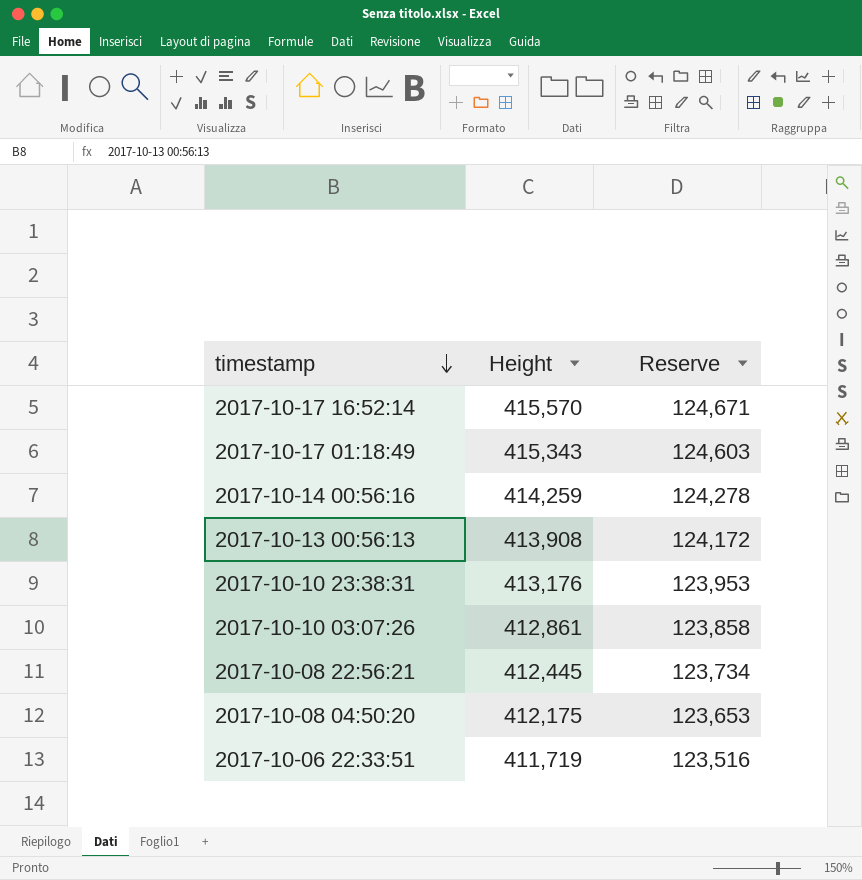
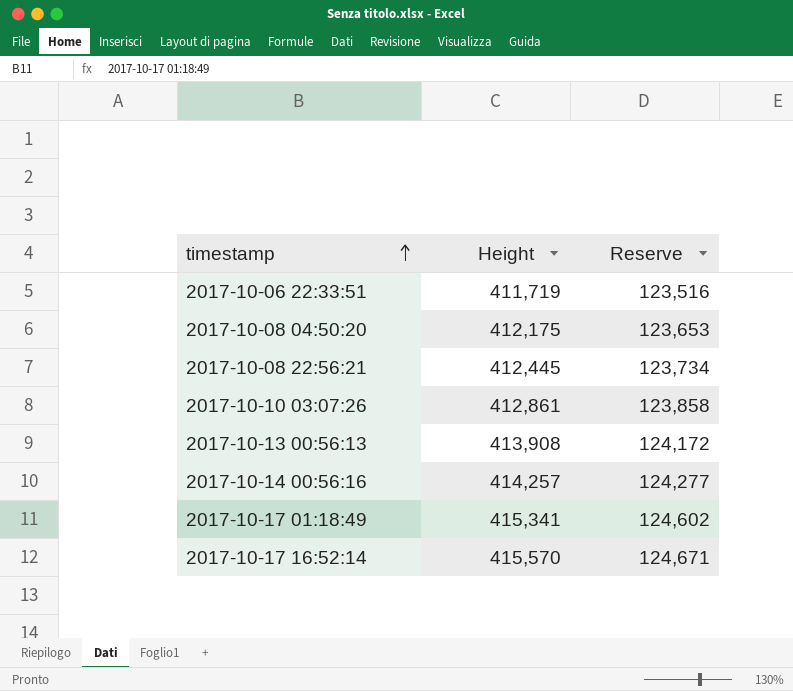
row order: timestamp descending -> timestamp ascending
row 2017-10-10 23:38:31: 413,176 | 123,953 -> none
2017-10-14 00:56:16 | Height: 414,259 -> 414,257
2017-10-14 00:56:16 | Reserve: 124,278 -> 124,277
2017-10-17 01:18:49 | Height: 415,343 -> 415,341
2017-10-17 01:18:49 | Reserve: 124,603 -> 124,602

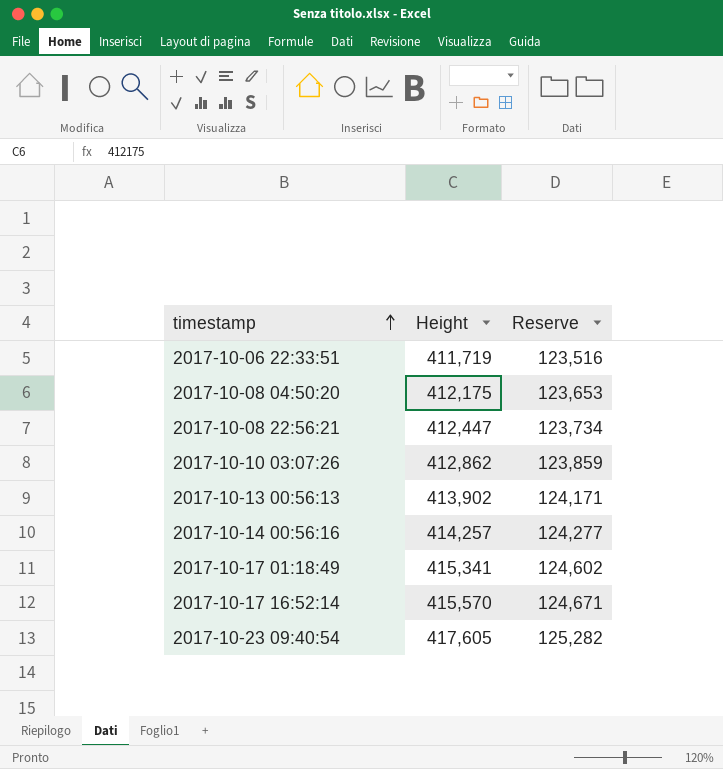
2017-10-08 22:56:21 | Height: 412,445 -> 412,447
2017-10-10 03:07:26 | Height: 412,861 -> 412,862
2017-10-10 03:07:26 | Reserve: 123,858 -> 123,859
2017-10-13 00:56:13 | Height: 413,908 -> 413,902
2017-10-13 00:56:13 | Reserve: 124,172 -> 124,171
row 2017-10-23 09:40:54: none -> 417,605 | 125,282

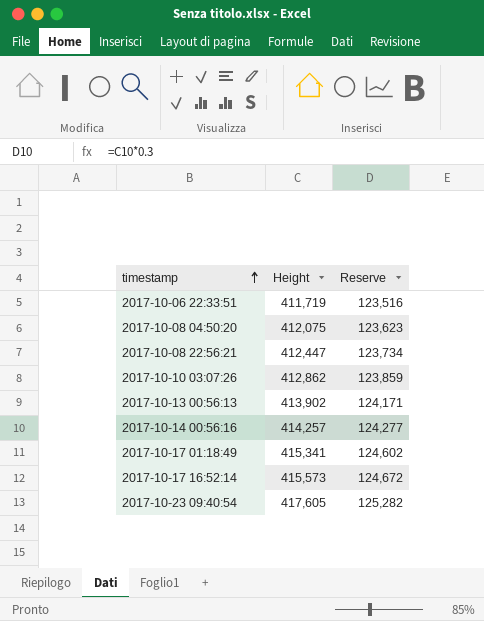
2017-10-08 04:50:20 | Height: 412,175 -> 412,075
2017-10-08 04:50:20 | Reserve: 123,653 -> 123,623
2017-10-17 16:52:14 | Height: 415,570 -> 415,573
2017-10-17 16:52:14 | Reserve: 124,671 -> 124,672

